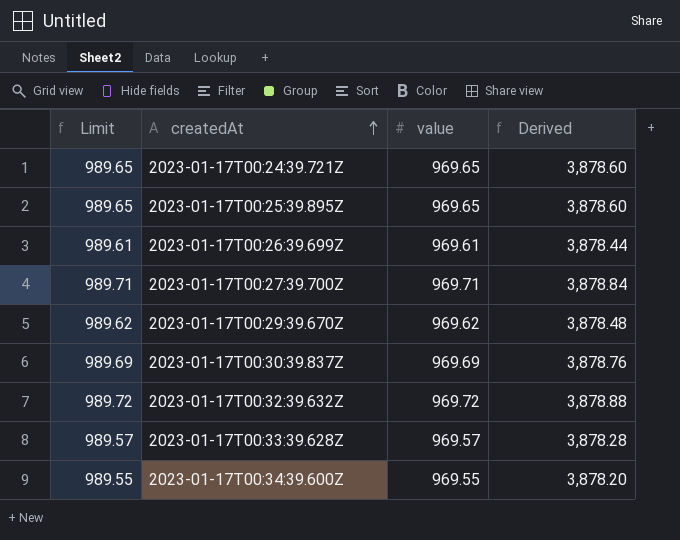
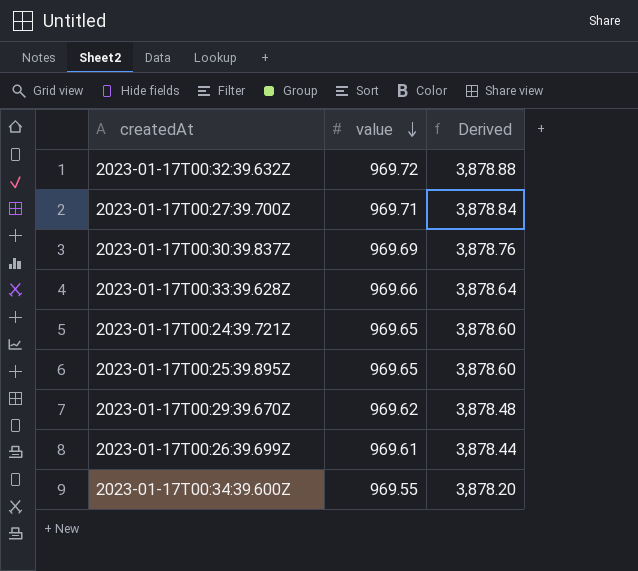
row order: createdAt ascending -> value descending
column Limit | formula: [value] + 20 -> none
2023-01-17T00:33:39.628Z | value: 969.57 -> 969.66
2023-01-17T00:33:39.628Z | Derived: 3,878.28 -> 3,878.64

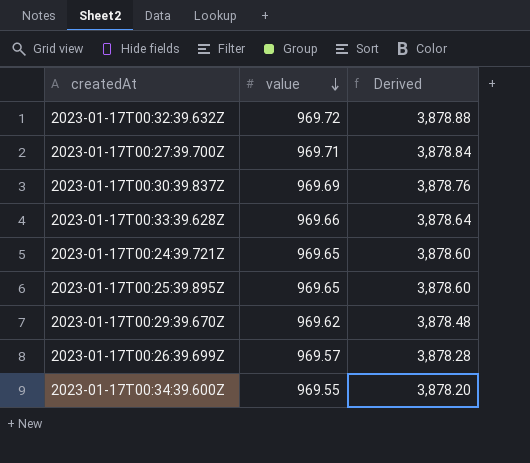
2023-01-17T00:26:39.699Z | value: 969.61 -> 969.57
2023-01-17T00:26:39.699Z | Derived: 3,878.44 -> 3,878.28

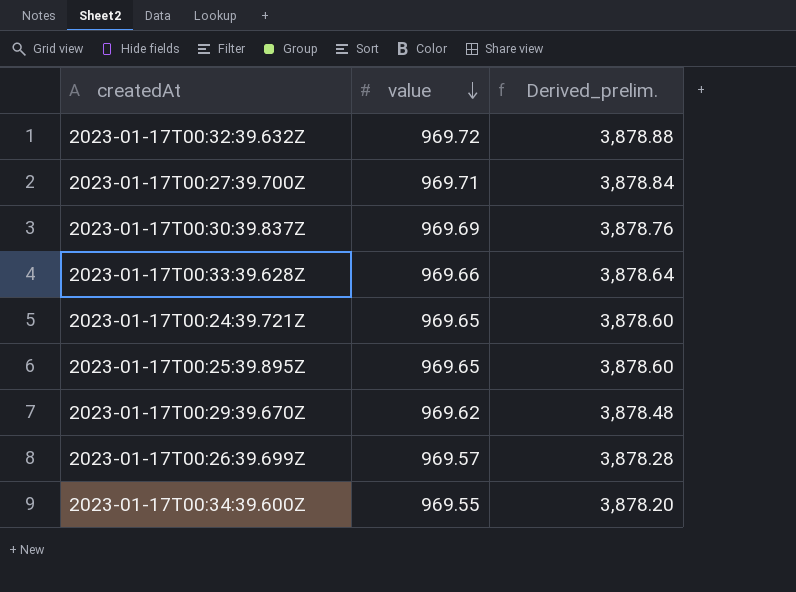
column name: Derived -> Derived_prelim.

